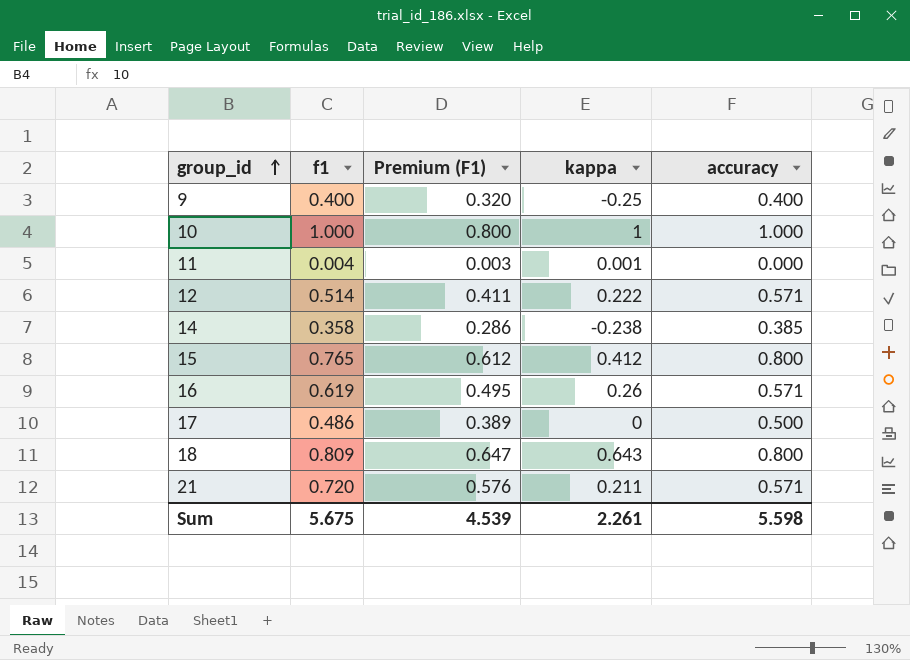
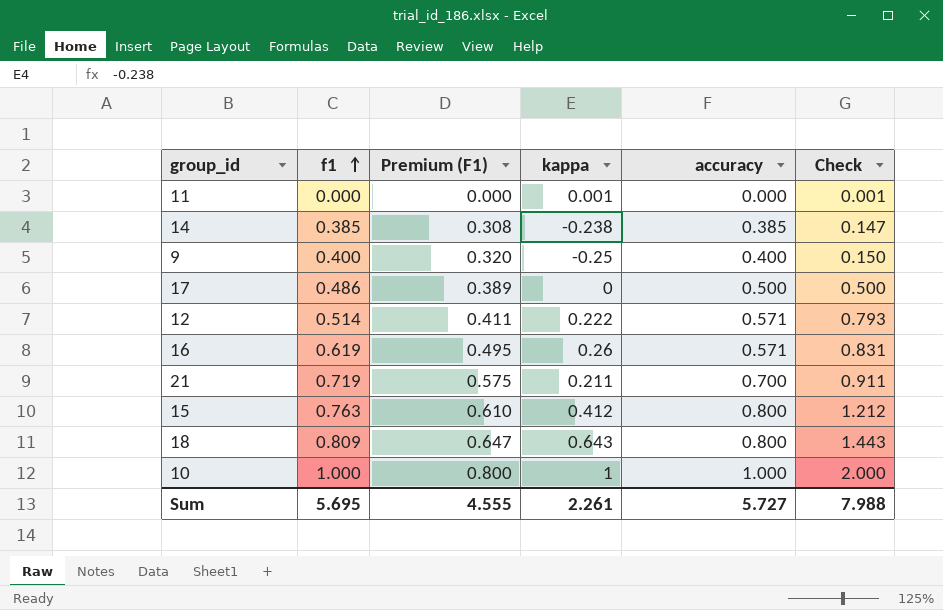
row order: group_id ascending -> f1 ascending
column Check | formula: none -> [kappa] + [accuracy]
11 | f1: 0.004 -> 0.000
11 | Premium (F1): 0.003 -> 0.000
14 | f1: 0.358 -> 0.385
14 | Premium (F1): 0.286 -> 0.308
21 | f1: 0.720 -> 0.719
21 | Premium (F1): 0.576 -> 0.575
21 | accuracy: 0.571 -> 0.700
15 | f1: 0.765 -> 0.763
15 | Premium (F1): 0.612 -> 0.610
Sum | f1: 5.675 -> 5.695
Sum | Premium (F1): 4.539 -> 4.555
Sum | accuracy: 5.598 -> 5.727

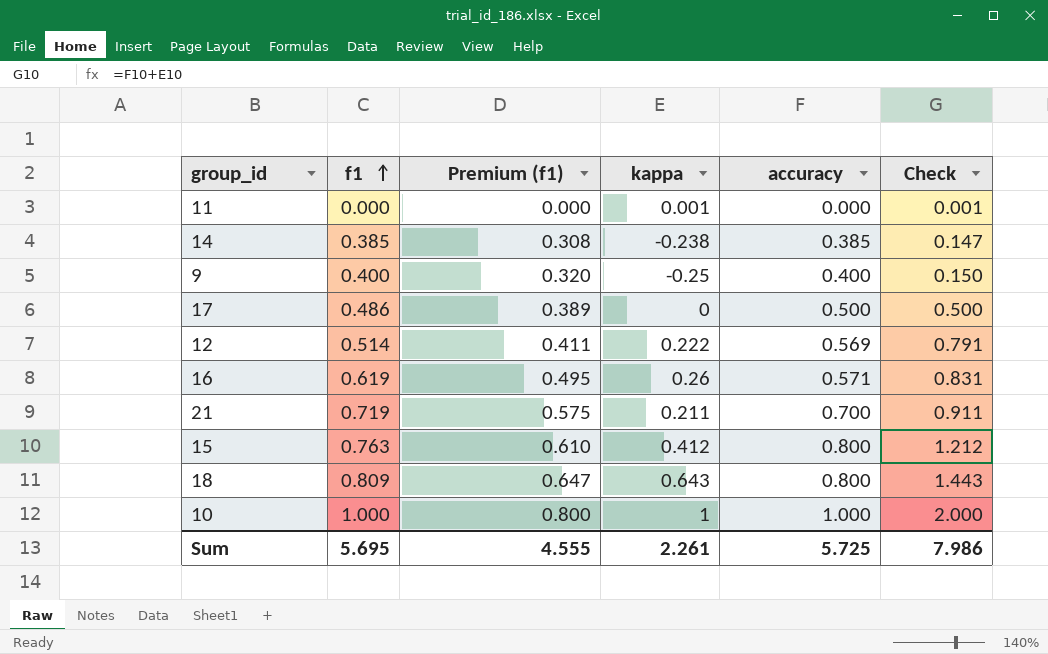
column name: Premium (F1) -> Premium (f1)
12 | accuracy: 0.571 -> 0.569
12 | Check: 0.793 -> 0.791
Sum | accuracy: 5.727 -> 5.725
Sum | Check: 7.988 -> 7.986

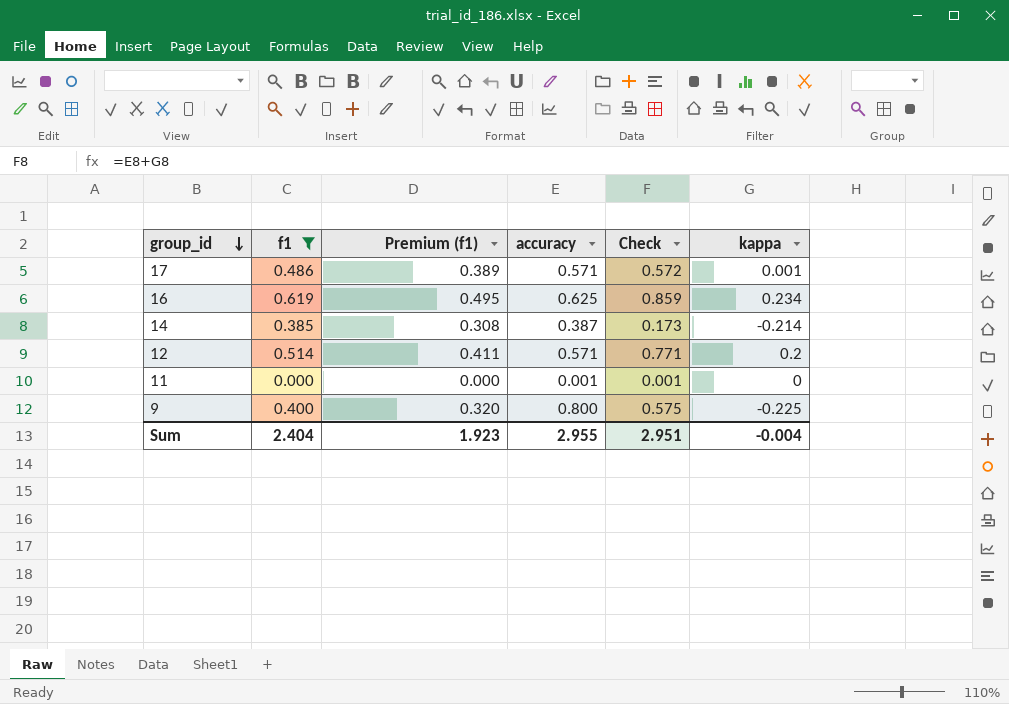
filter: none -> f1 <= 0.619
row order: f1 ascending -> group_id descending
column kappa | position: 4 -> 6
17 | accuracy: 0.500 -> 0.571
17 | Check: 0.500 -> 0.572
17 | kappa: 0 -> 0.001
16 | accuracy: 0.571 -> 0.625
16 | Check: 0.831 -> 0.859
16 | kappa: 0.26 -> 0.234
14 | accuracy: 0.385 -> 0.387
14 | Check: 0.147 -> 0.173
14 | kappa: -0.238 -> -0.214
12 | accuracy: 0.569 -> 0.571
12 | Check: 0.791 -> 0.771
12 | kappa: 0.222 -> 0.2
11 | accuracy: 0.000 -> 0.001
11 | kappa: 0.001 -> 0
9 | accuracy: 0.400 -> 0.800
9 | Check: 0.150 -> 0.575
9 | kappa: -0.25 -> -0.225
Sum | f1: 5.695 -> 2.404
Sum | Premium (f1): 4.555 -> 1.923
Sum | accuracy: 5.725 -> 2.955
Sum | Check: 7.986 -> 2.951
Sum | kappa: 2.261 -> -0.004

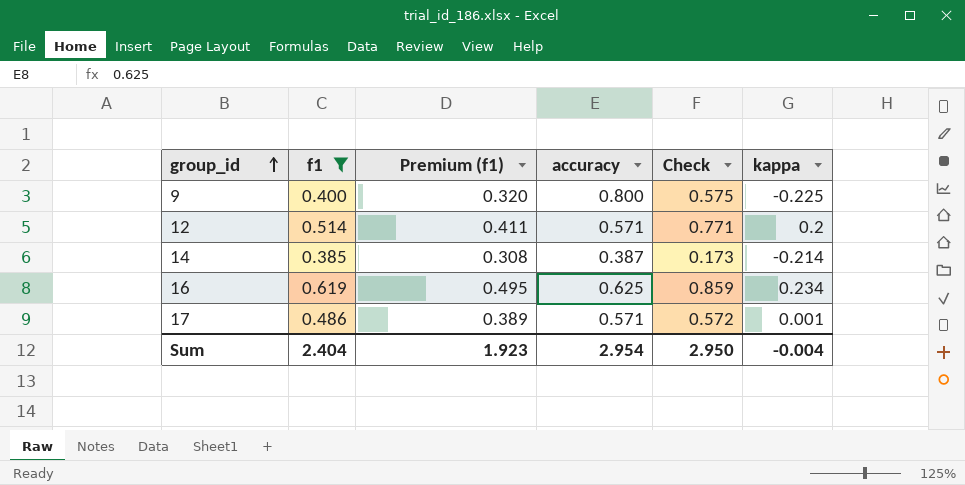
row order: group_id descending -> group_id ascending
row 11: 0.000 | 0.000 | 0.001 | 0.001 | 0 -> none
Sum | accuracy: 2.955 -> 2.954
Sum | Check: 2.951 -> 2.950

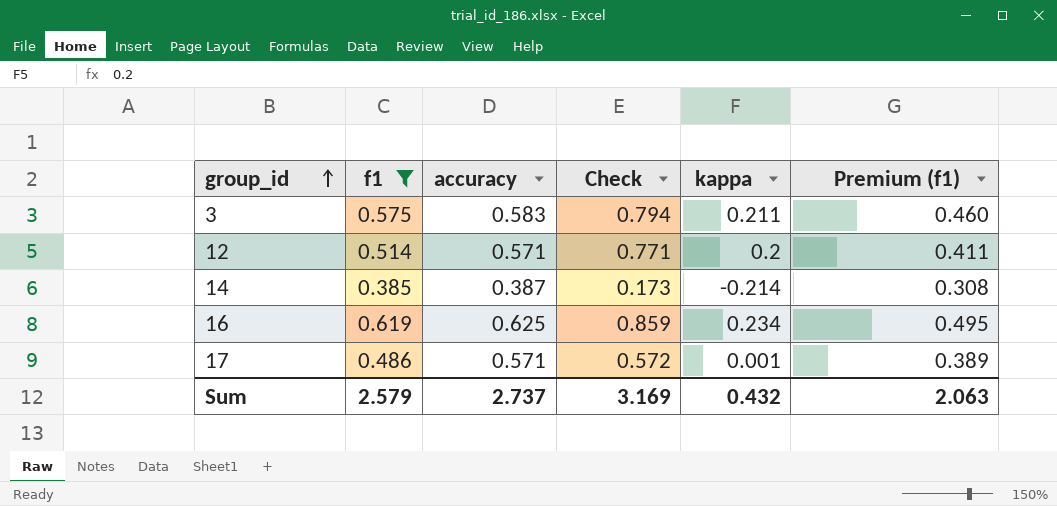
column Premium (f1) | position: 3 -> 6
row 9: 0.400 | 0.320 | 0.800 | 0.575 | -0.225 -> none
row 3: none -> 0.575 | 0.583 | 0.794 | 0.211 | 0.460
Sum | f1: 2.404 -> 2.579
Sum | accuracy: 2.954 -> 2.737
Sum | Check: 2.950 -> 3.169
Sum | kappa: -0.004 -> 0.432
Sum | Premium (f1): 1.923 -> 2.063

